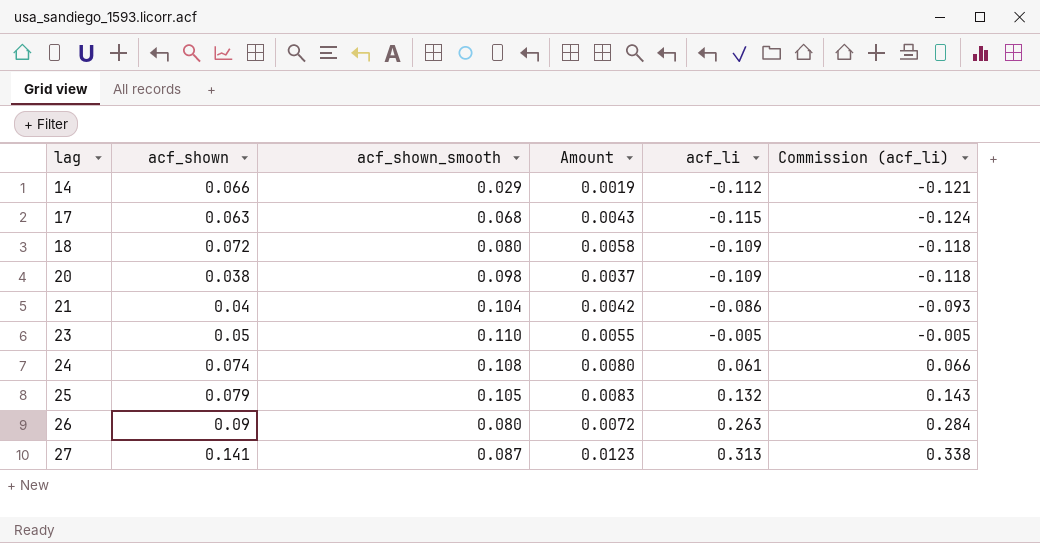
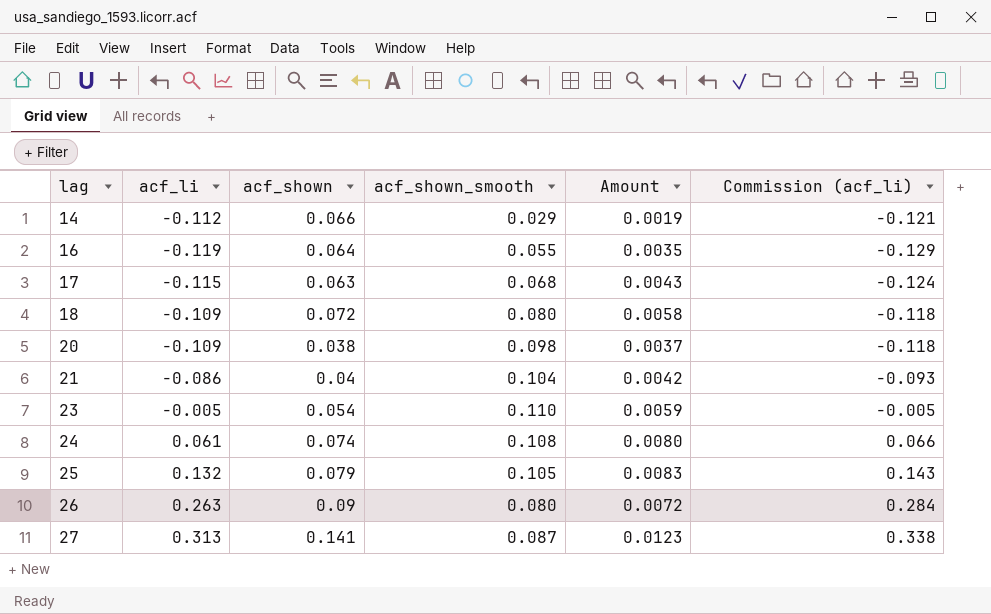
column acf_li | position: 5 -> 2
row 16: none -> -0.119 | 0.064 | 0.055 | 0.0035 | -0.129
23 | acf_shown: 0.05 -> 0.054
23 | Amount: 0.0055 -> 0.0059

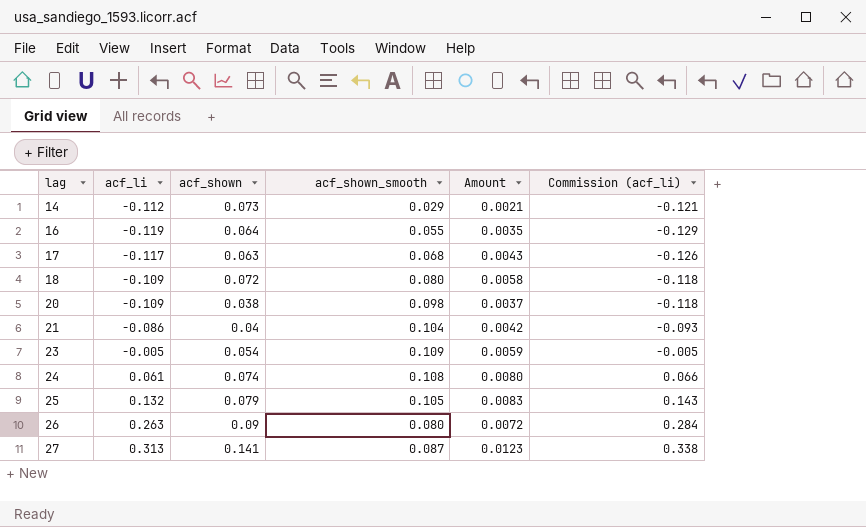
14 | acf_shown: 0.066 -> 0.073
14 | Amount: 0.0019 -> 0.0021
17 | acf_li: -0.115 -> -0.117
17 | Commission (acf_li): -0.124 -> -0.126
23 | acf_shown_smooth: 0.110 -> 0.109

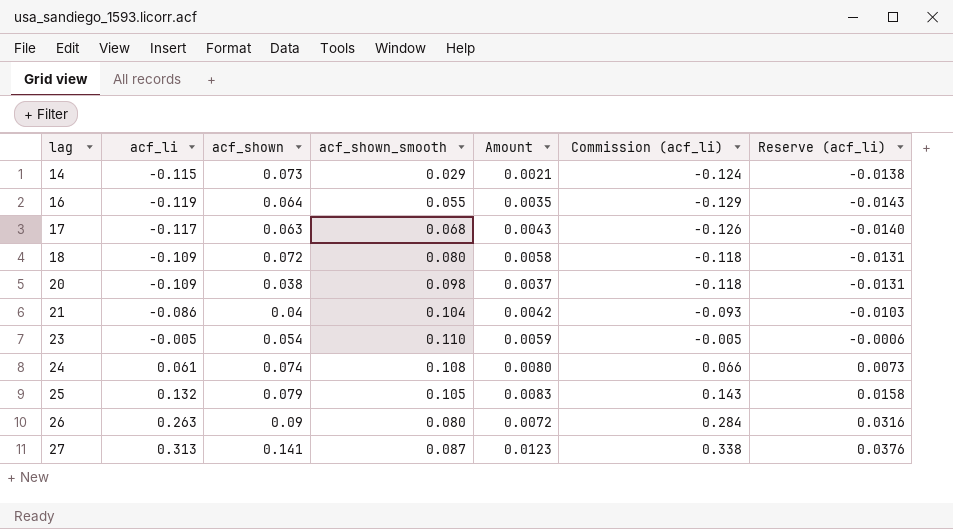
column Reserve (acf_li) | formula: none -> [acf_li] * 0.12
14 | acf_li: -0.112 -> -0.115
14 | Commission (acf_li): -0.121 -> -0.124
23 | acf_shown_smooth: 0.109 -> 0.110

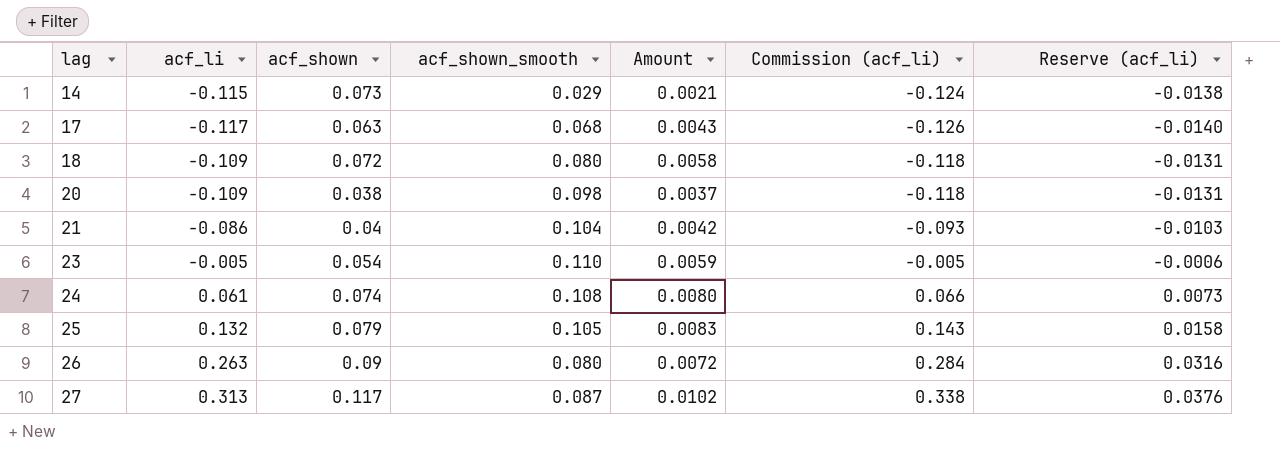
row 16: -0.119 | 0.064 | 0.055 | 0.0035 | -0.129 | -0.0143 -> none
27 | acf_shown: 0.141 -> 0.117
27 | Amount: 0.0123 -> 0.0102

